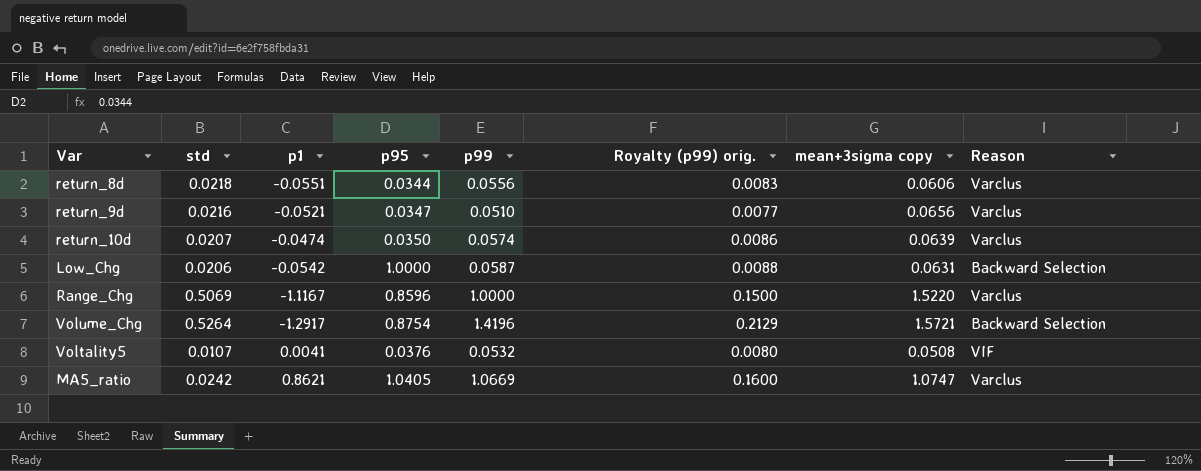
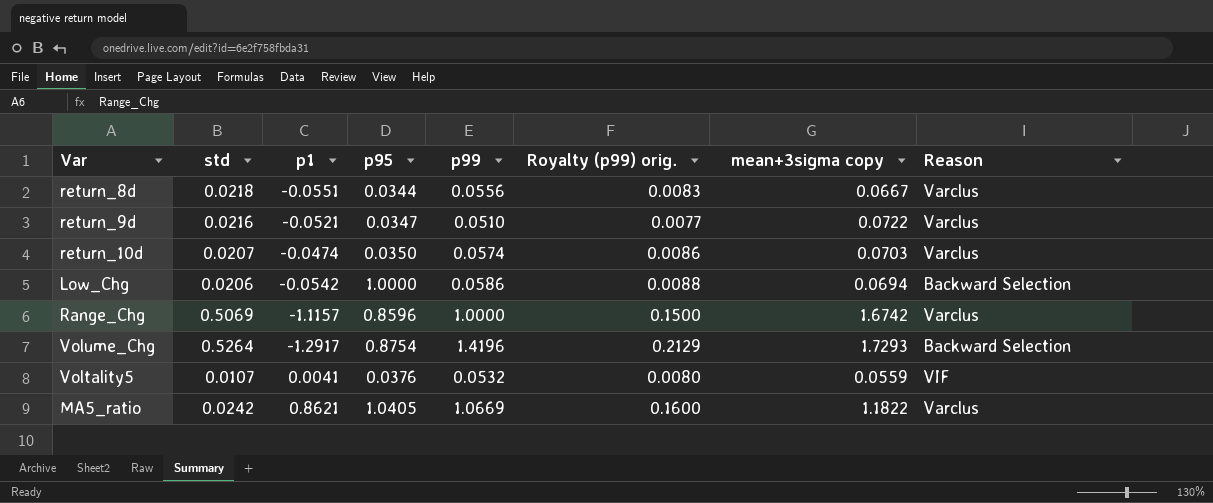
return_8d | mean+3sigma copy: 0.0606 -> 0.0667
return_9d | mean+3sigma copy: 0.0656 -> 0.0722
return_10d | mean+3sigma copy: 0.0639 -> 0.0703
Low_Chg | p99: 0.0587 -> 0.0586
Low_Chg | mean+3sigma copy: 0.0631 -> 0.0694
Range_Chg | p1: -1.1167 -> -1.1157
Range_Chg | mean+3sigma copy: 1.5220 -> 1.6742
Volume_Chg | mean+3sigma copy: 1.5721 -> 1.7293
Voltality5 | mean+3sigma copy: 0.0508 -> 0.0559
MA5_ratio | mean+3sigma copy: 1.0747 -> 1.1822

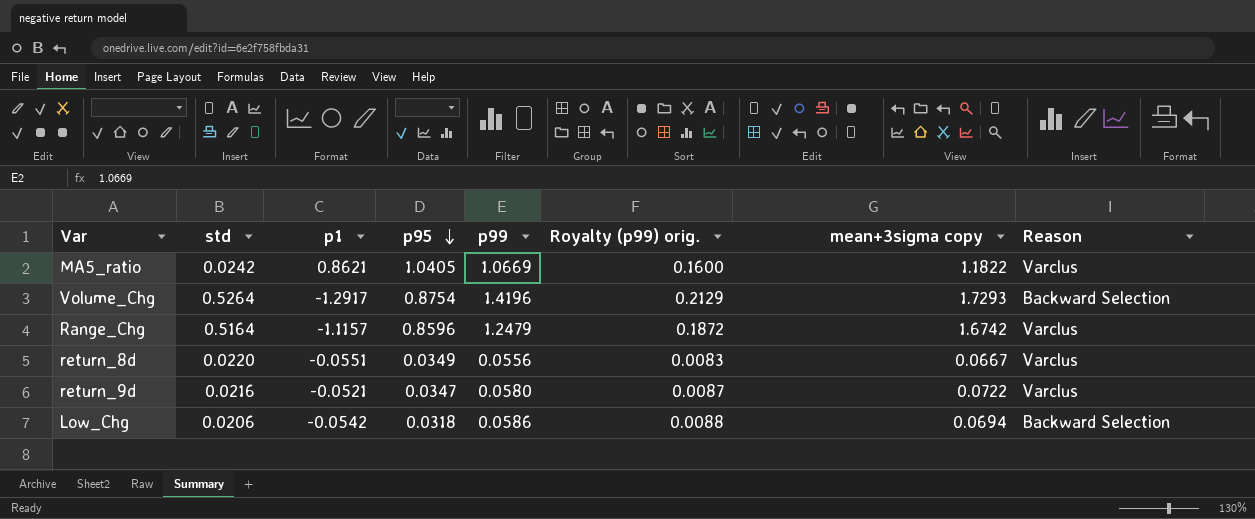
row order: none -> p95 descending
row return_10d: 0.0207 | -0.0474 | 0.0350 | 0.0574 | 0.0086 | 0.0703 | Varclus -> none
row Voltality5: 0.0107 | 0.0041 | 0.0376 | 0.0532 | 0.0080 | 0.0559 | VIF -> none
Range_Chg | std: 0.5069 -> 0.5164
Range_Chg | p99: 1.0000 -> 1.2479
Range_Chg | Royalty (p99) orig.: 0.1500 -> 0.1872
return_8d | std: 0.0218 -> 0.0220
return_8d | p95: 0.0344 -> 0.0349
return_9d | p99: 0.0510 -> 0.0580
return_9d | Royalty (p99) orig.: 0.0077 -> 0.0087
Low_Chg | p95: 1.0000 -> 0.0318

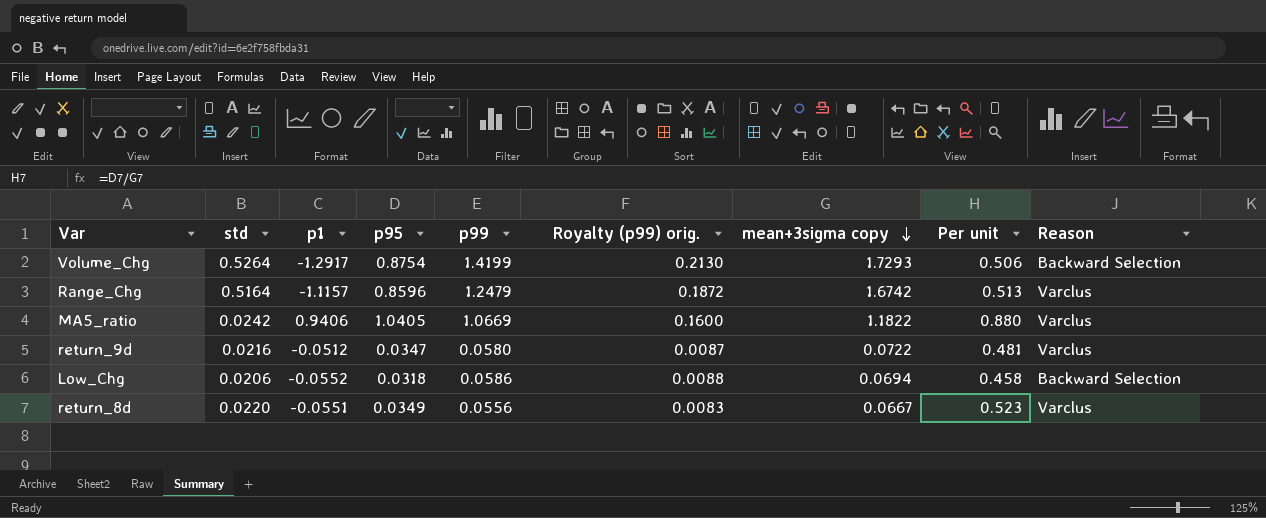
row order: p95 descending -> mean+3sigma copy descending
column Per unit | formula: none -> [p95] / [mean+3sigma copy]
Volume_Chg | p99: 1.4196 -> 1.4199
Volume_Chg | Royalty (p99) orig.: 0.2129 -> 0.2130
MA5_ratio | p1: 0.8621 -> 0.9406
return_9d | p1: -0.0521 -> -0.0512
Low_Chg | p1: -0.0542 -> -0.0552

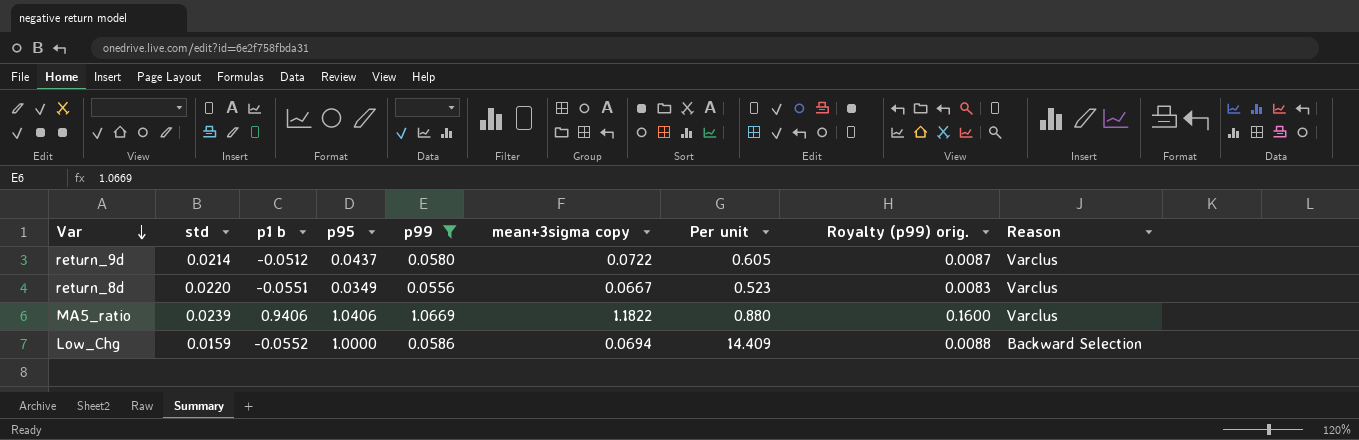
filter: none -> p99 <= 1.0669
row order: mean+3sigma copy descending -> Var descending
column name: p1 -> p1 b
column Royalty (p99) orig. | position: 6 -> 8
return_9d | std: 0.0216 -> 0.0214
return_9d | p95: 0.0347 -> 0.0437
return_9d | Per unit: 0.481 -> 0.605
MA5_ratio | std: 0.0242 -> 0.0239
MA5_ratio | p95: 1.0405 -> 1.0406
Low_Chg | std: 0.0206 -> 0.0159
Low_Chg | p95: 0.0318 -> 1.0000
Low_Chg | Per unit: 0.458 -> 14.409

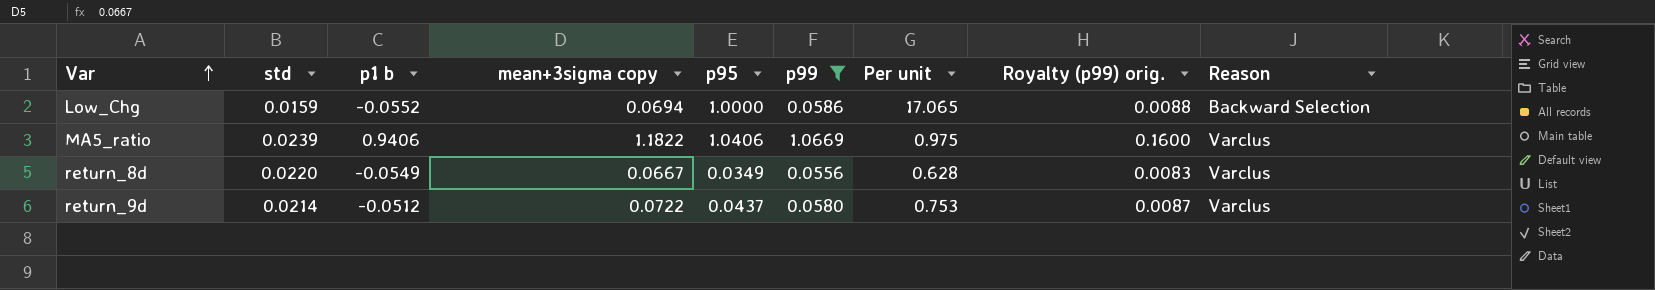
row order: Var descending -> Var ascending
column mean+3sigma copy | position: 6 -> 4
column Per unit | formula: [p95] / [mean+3sigma copy] -> [p95] / [p99]
return_8d | p1 b: -0.0551 -> -0.0549

